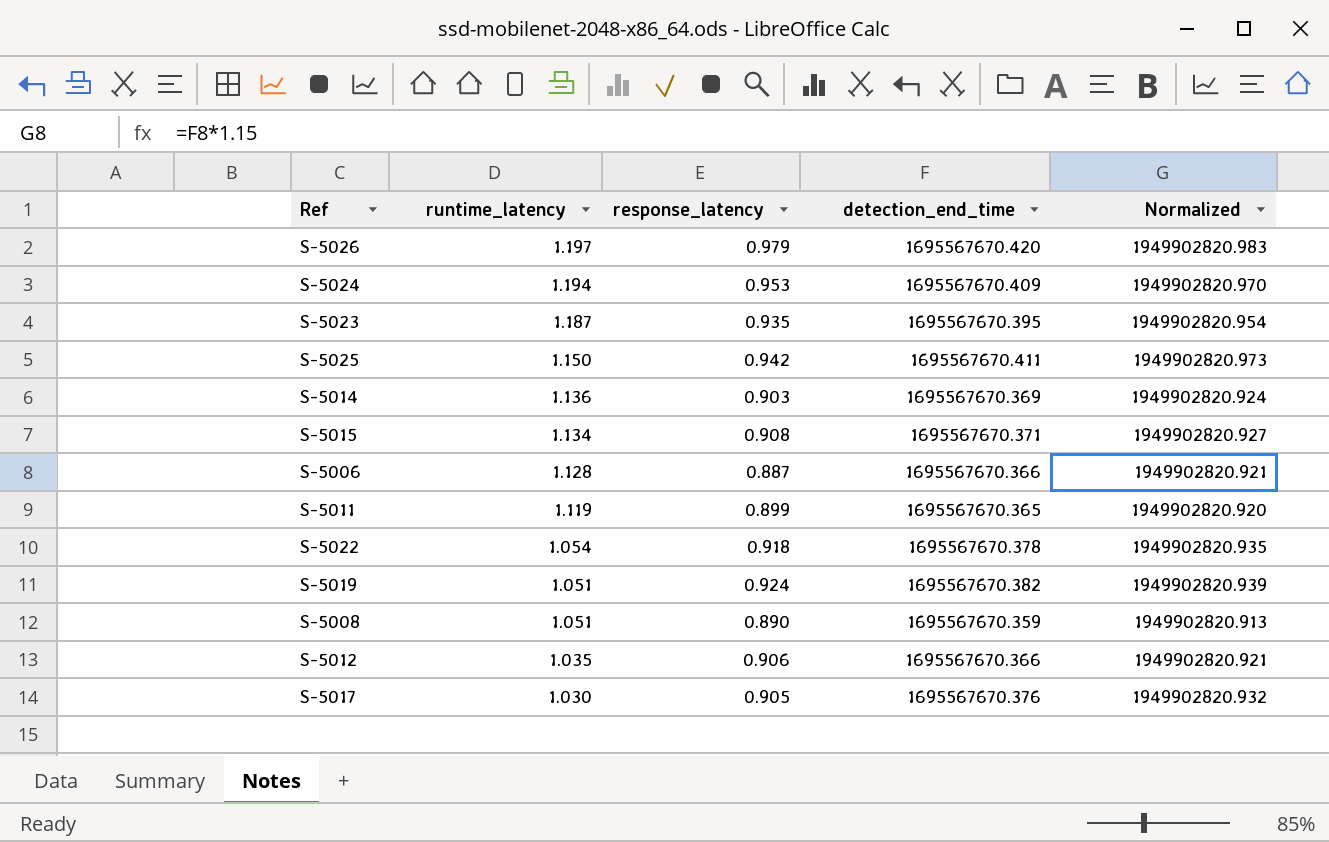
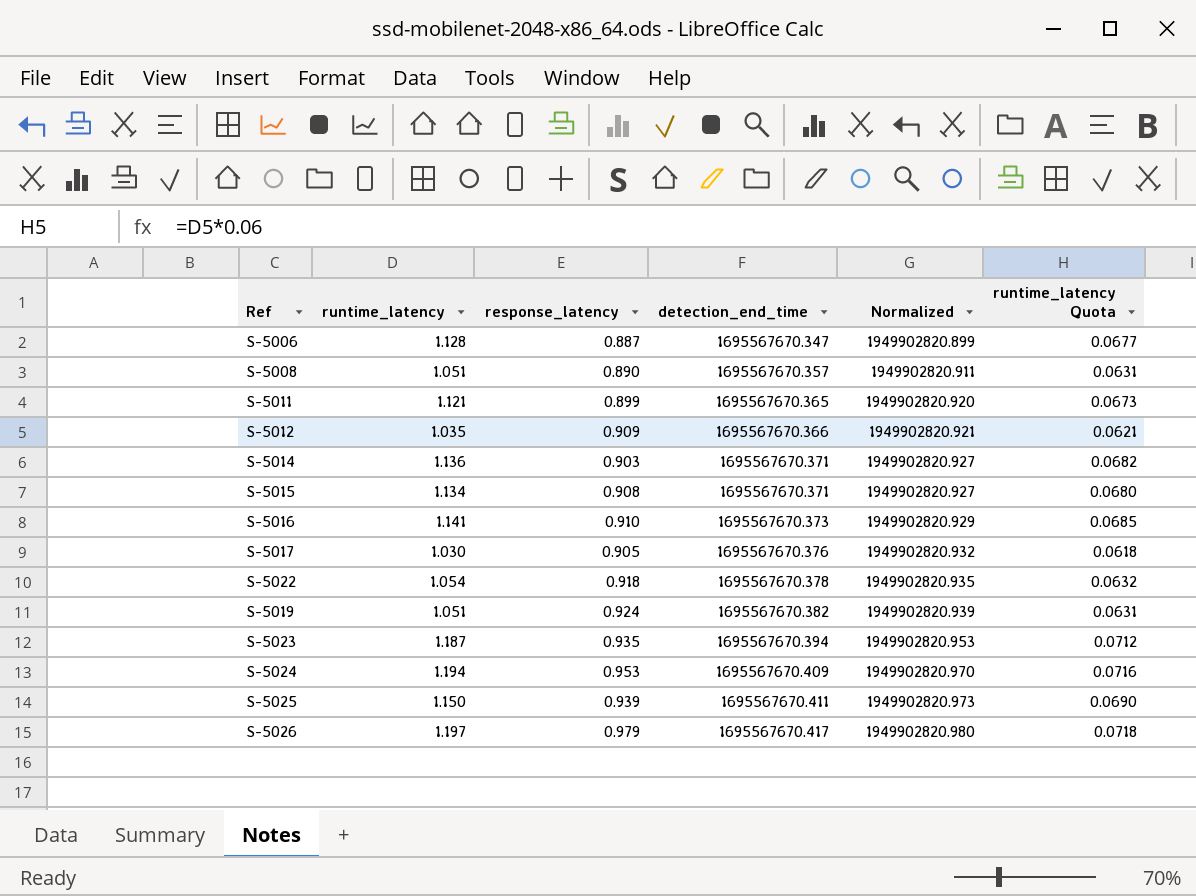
row order: runtime_latency descending -> detection_end_time ascending
column runtime_latency Quota | formula: none -> [runtime_latency] * 0.06
S-5006 | detection_end_time: 1695567670.366 -> 1695567670.347
S-5006 | Normalized: 1949902820.921 -> 1949902820.899
S-5008 | detection_end_time: 1695567670.359 -> 1695567670.357
S-5008 | Normalized: 1949902820.913 -> 1949902820.911
S-5011 | runtime_latency: 1.119 -> 1.121
S-5012 | response_latency: 0.906 -> 0.909
S-5014 | detection_end_time: 1695567670.369 -> 1695567670.371
S-5014 | Normalized: 1949902820.924 -> 1949902820.927
row S-5016: none -> 1.141 | 0.910 | 1695567670.373 | 1949902820.929 | 0.0685
S-5023 | detection_end_time: 1695567670.395 -> 1695567670.394
S-5023 | Normalized: 1949902820.954 -> 1949902820.953
S-5025 | response_latency: 0.942 -> 0.939
S-5026 | detection_end_time: 1695567670.420 -> 1695567670.417
S-5026 | Normalized: 1949902820.983 -> 1949902820.980

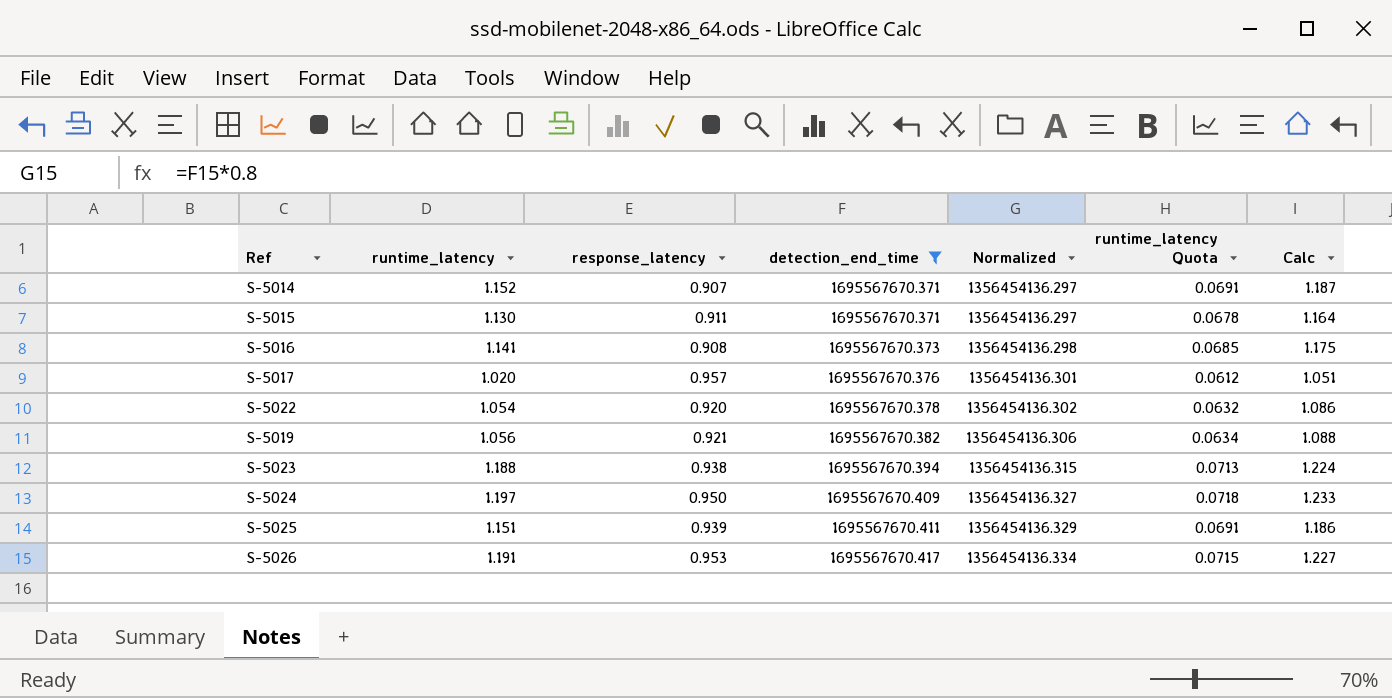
filter: none -> detection_end_time >= 1695567670.371
column Normalized | formula: [detection_end_time] * 1.15 -> [detection_end_time] * 0.8
column Calc | formula: none -> [runtime_latency] * 1.03
S-5014 | runtime_latency: 1.136 -> 1.152
S-5014 | response_latency: 0.903 -> 0.907
S-5014 | runtime_latency Quota: 0.0682 -> 0.0691
S-5015 | runtime_latency: 1.134 -> 1.130
S-5015 | response_latency: 0.908 -> 0.911
S-5015 | runtime_latency Quota: 0.0680 -> 0.0678
S-5016 | response_latency: 0.910 -> 0.908
S-5017 | runtime_latency: 1.030 -> 1.020
S-5017 | response_latency: 0.905 -> 0.957
S-5017 | runtime_latency Quota: 0.0618 -> 0.0612
S-5022 | response_latency: 0.918 -> 0.920
S-5019 | runtime_latency: 1.051 -> 1.056
S-5019 | response_latency: 0.924 -> 0.921
S-5019 | runtime_latency Quota: 0.0631 -> 0.0634
S-5023 | runtime_latency: 1.187 -> 1.188
S-5023 | response_latency: 0.935 -> 0.938
S-5023 | runtime_latency Quota: 0.0712 -> 0.0713
S-5024 | runtime_latency: 1.194 -> 1.197
S-5024 | response_latency: 0.953 -> 0.950
S-5024 | runtime_latency Quota: 0.0716 -> 0.0718
S-5025 | runtime_latency: 1.150 -> 1.151
S-5025 | runtime_latency Quota: 0.0690 -> 0.0691
S-5026 | runtime_latency: 1.197 -> 1.191
S-5026 | response_latency: 0.979 -> 0.953
S-5026 | runtime_latency Quota: 0.0718 -> 0.0715

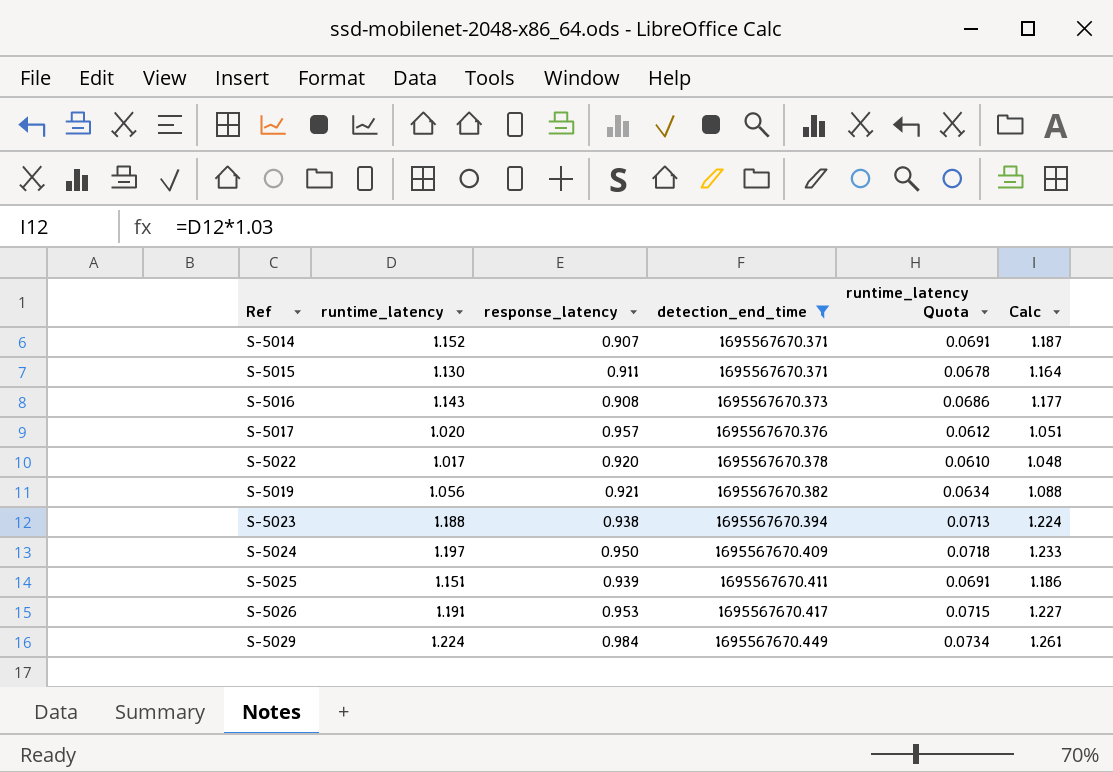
column Normalized | formula: [detection_end_time] * 0.8 -> none
S-5016 | runtime_latency: 1.141 -> 1.143
S-5016 | runtime_latency Quota: 0.0685 -> 0.0686
S-5016 | Calc: 1.175 -> 1.177
S-5022 | runtime_latency: 1.054 -> 1.017
S-5022 | runtime_latency Quota: 0.0632 -> 0.0610
S-5022 | Calc: 1.086 -> 1.048
row S-5029: none -> 1.224 | 0.984 | 1695567670.449 | 0.0734 | 1.261

